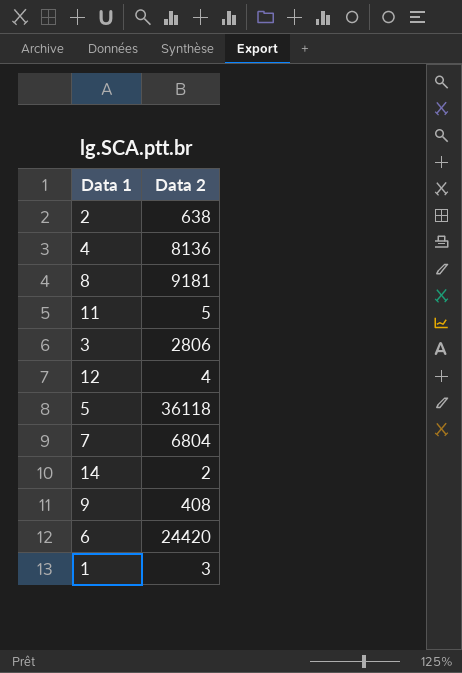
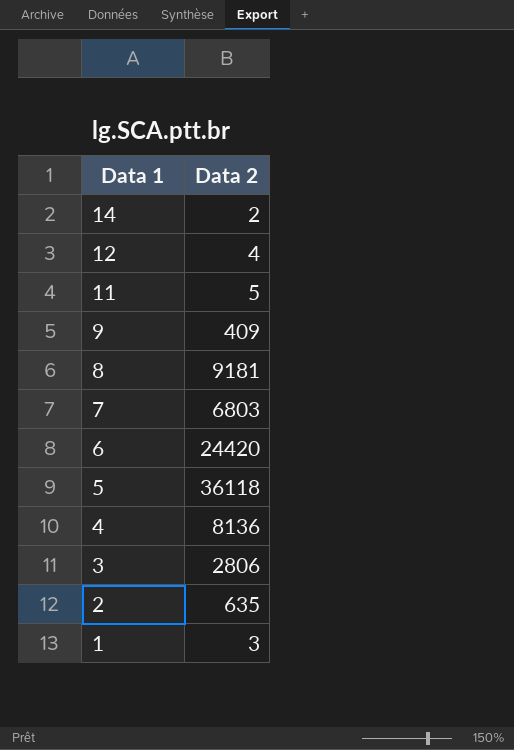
row order: none -> Data 1 descending
9 | Data 2: 408 -> 409
7 | Data 2: 6804 -> 6803
2 | Data 2: 638 -> 635

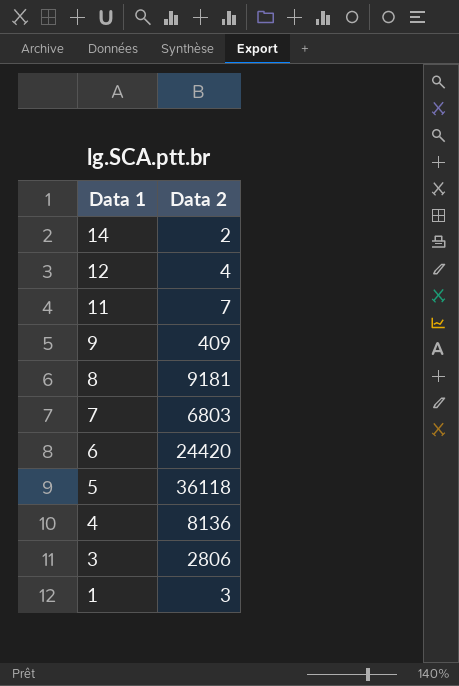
row 2: 635 -> none
11 | Data 2: 5 -> 7

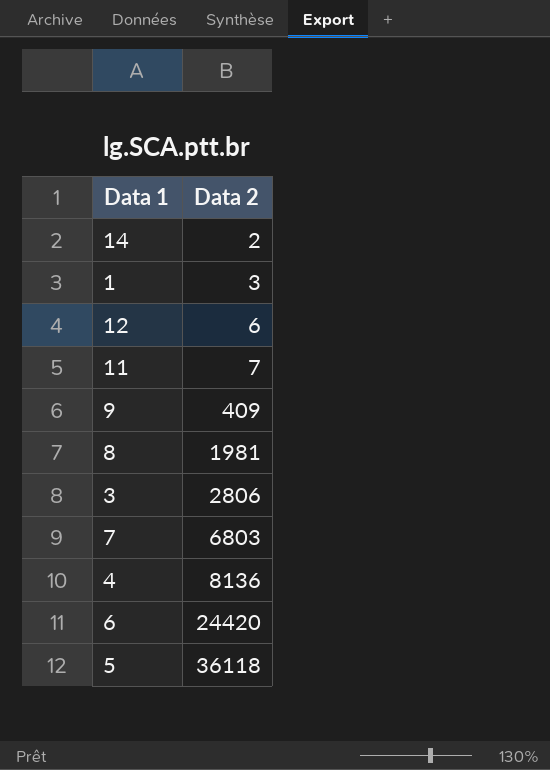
row order: Data 1 descending -> Data 2 ascending
12 | Data 2: 4 -> 6
8 | Data 2: 9181 -> 1981

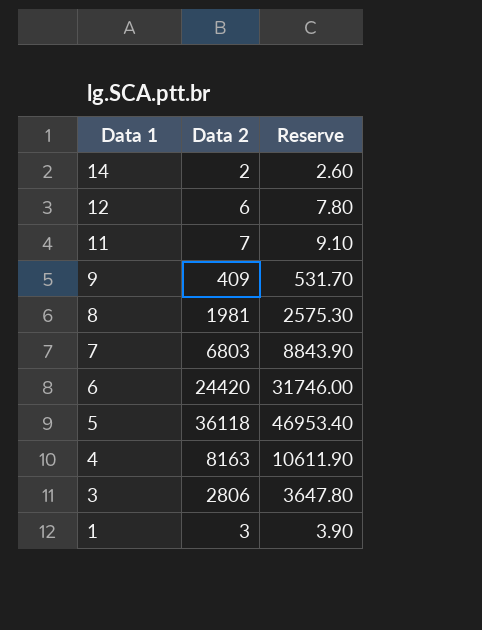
row order: Data 2 ascending -> Data 1 descending
column Reserve | formula: none -> [Data 2] * 1.3
4 | Data 2: 8136 -> 8163

